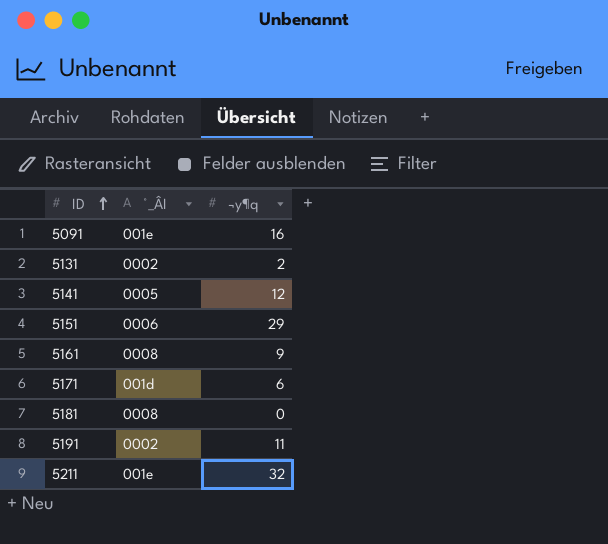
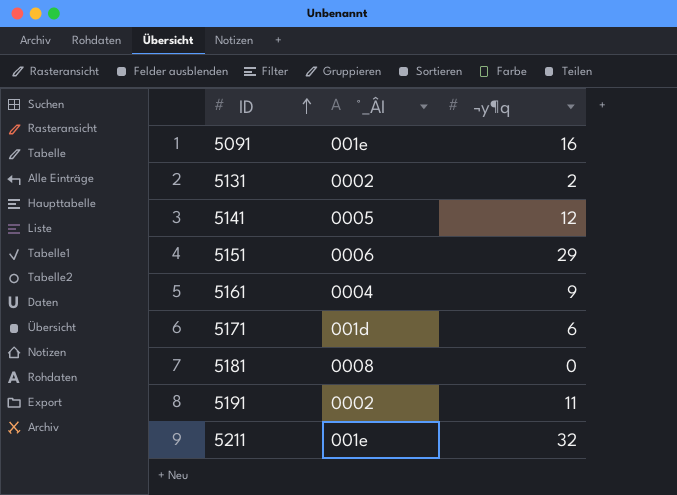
5161 | °_ÂI: 0008 -> 0004

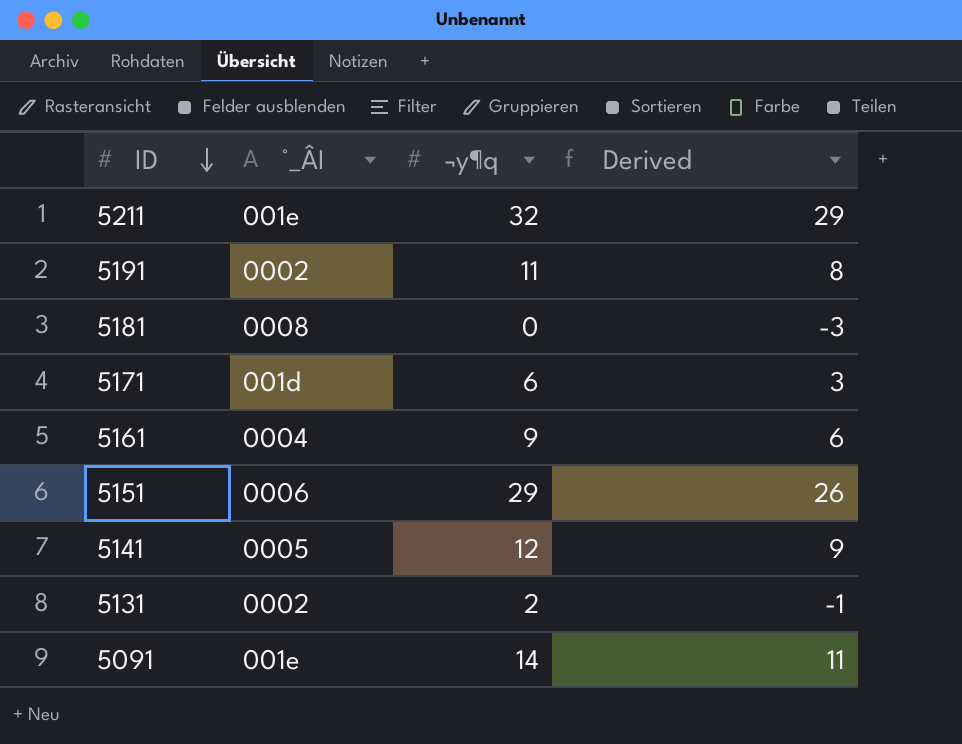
row order: ID ascending -> ID descending
column Derived | formula: none -> [¬y¶q] - 3
5091 | ¬y¶q: 16 -> 14

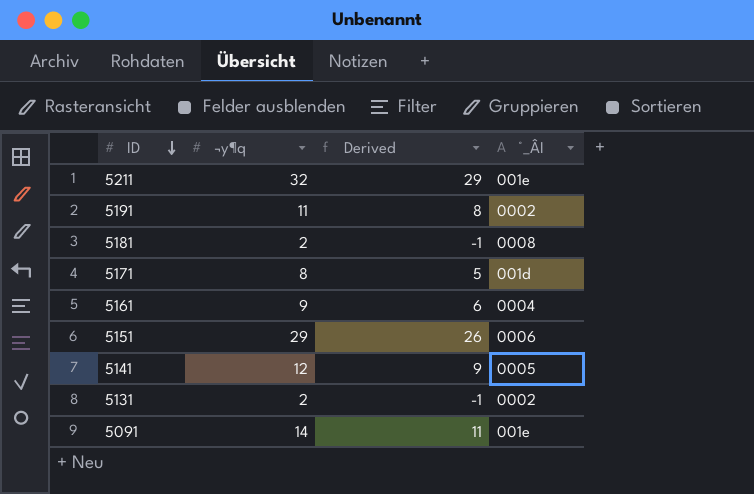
column °_ÂI | position: 2 -> 4
5181 | ¬y¶q: 0 -> 2
5181 | Derived: -3 -> -1
5171 | ¬y¶q: 6 -> 8
5171 | Derived: 3 -> 5

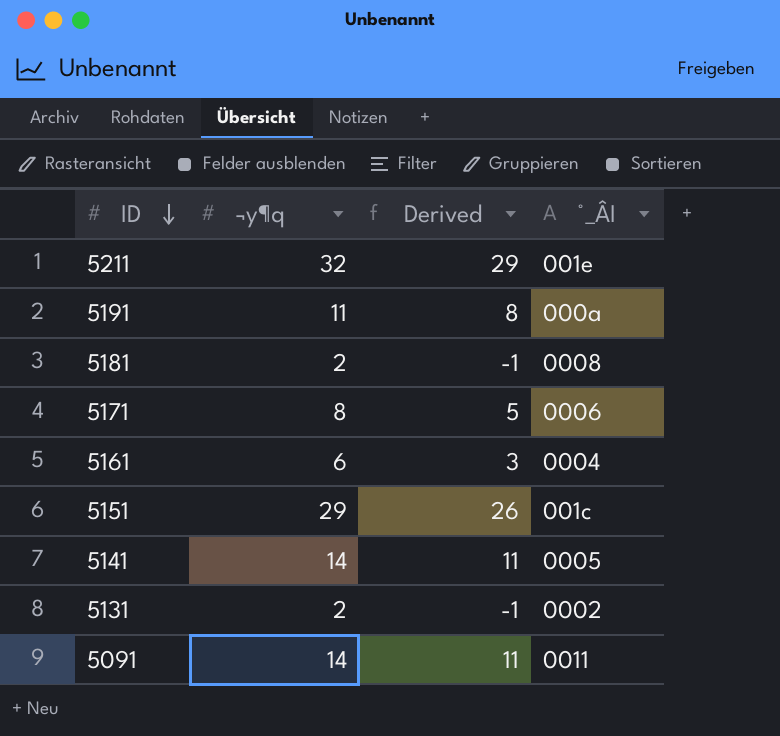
5191 | °_ÂI: 0002 -> 000a
5171 | °_ÂI: 001d -> 0006
5161 | ¬y¶q: 9 -> 6
5161 | Derived: 6 -> 3
5151 | °_ÂI: 0006 -> 001c
5141 | ¬y¶q: 12 -> 14
5141 | Derived: 9 -> 11
5091 | °_ÂI: 001e -> 0011

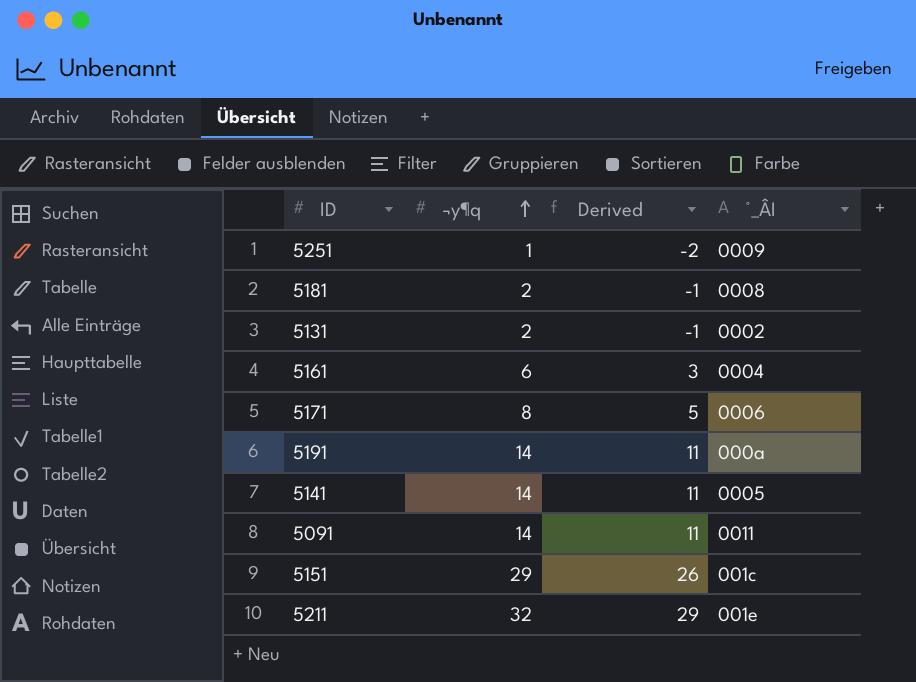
row order: ID descending -> ¬y¶q ascending
row 5251: none -> 1 | -2 | 0009
5191 | ¬y¶q: 11 -> 14
5191 | Derived: 8 -> 11

